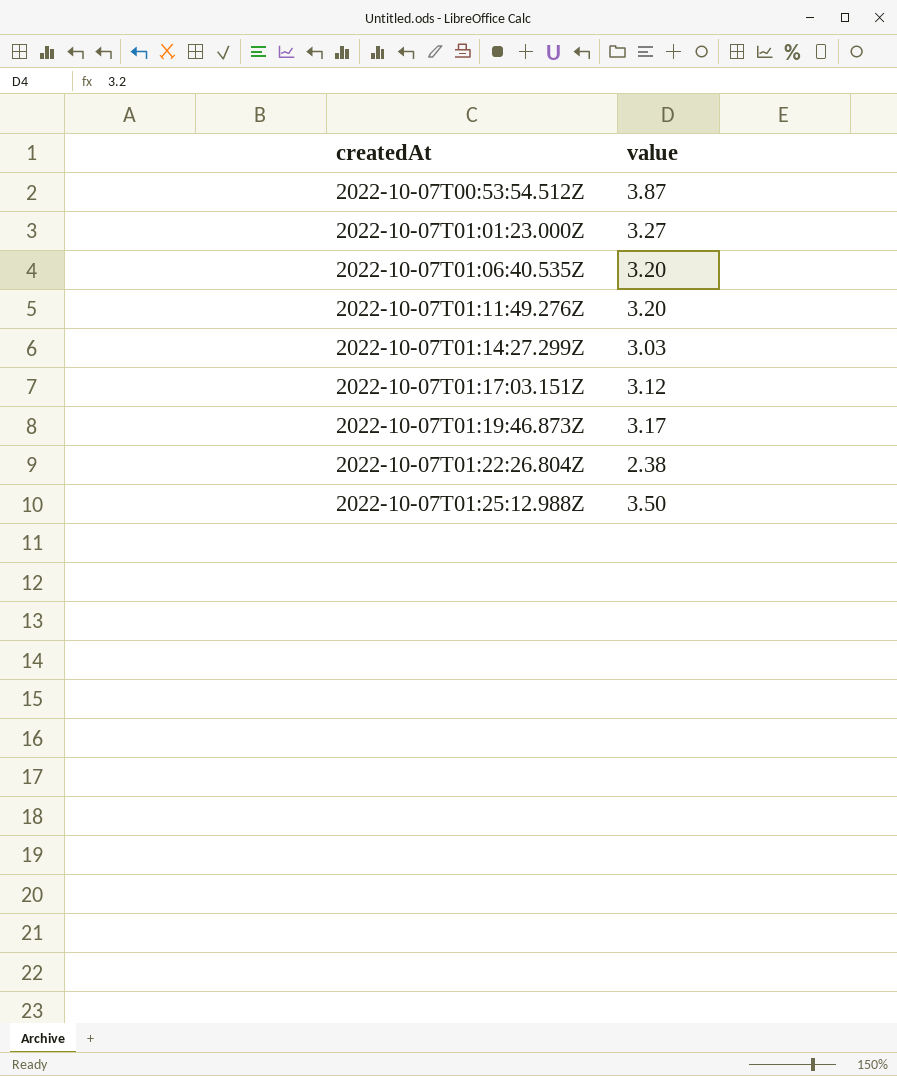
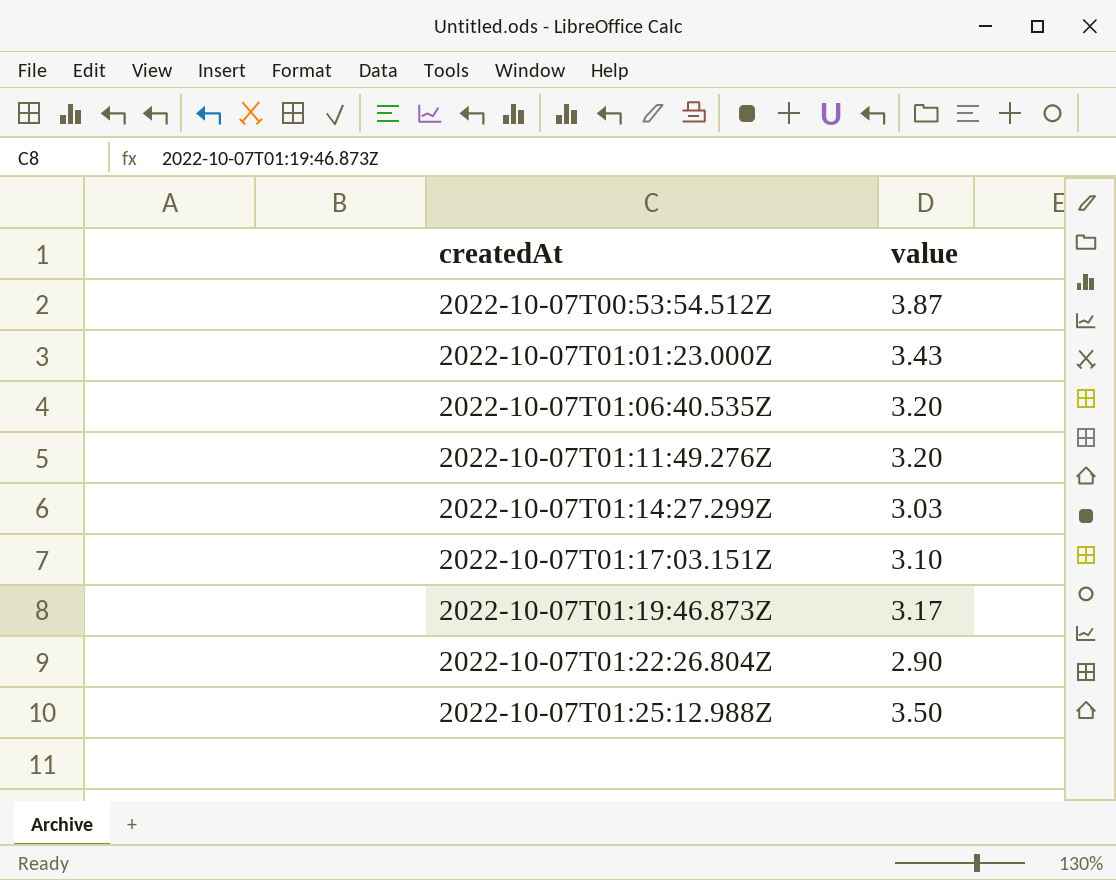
2022-10-07T01:01:23.000Z | value: 3.27 -> 3.43
2022-10-07T01:17:03.151Z | value: 3.12 -> 3.10
2022-10-07T01:22:26.804Z | value: 2.38 -> 2.90

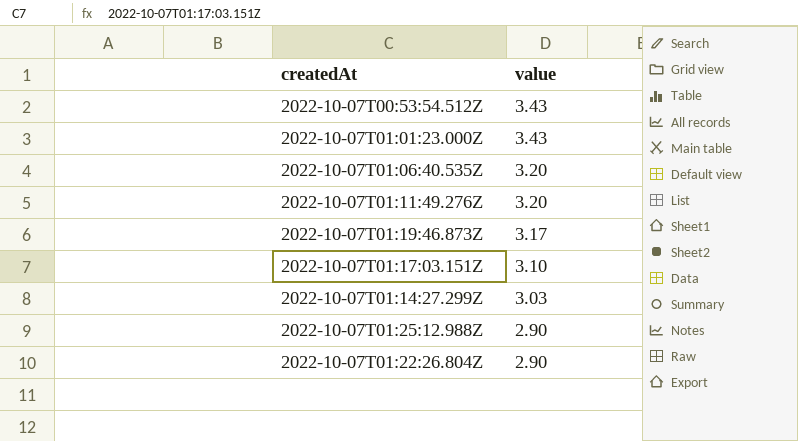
row order: createdAt ascending -> value descending
2022-10-07T00:53:54.512Z | value: 3.87 -> 3.43
2022-10-07T01:25:12.988Z | value: 3.50 -> 2.90

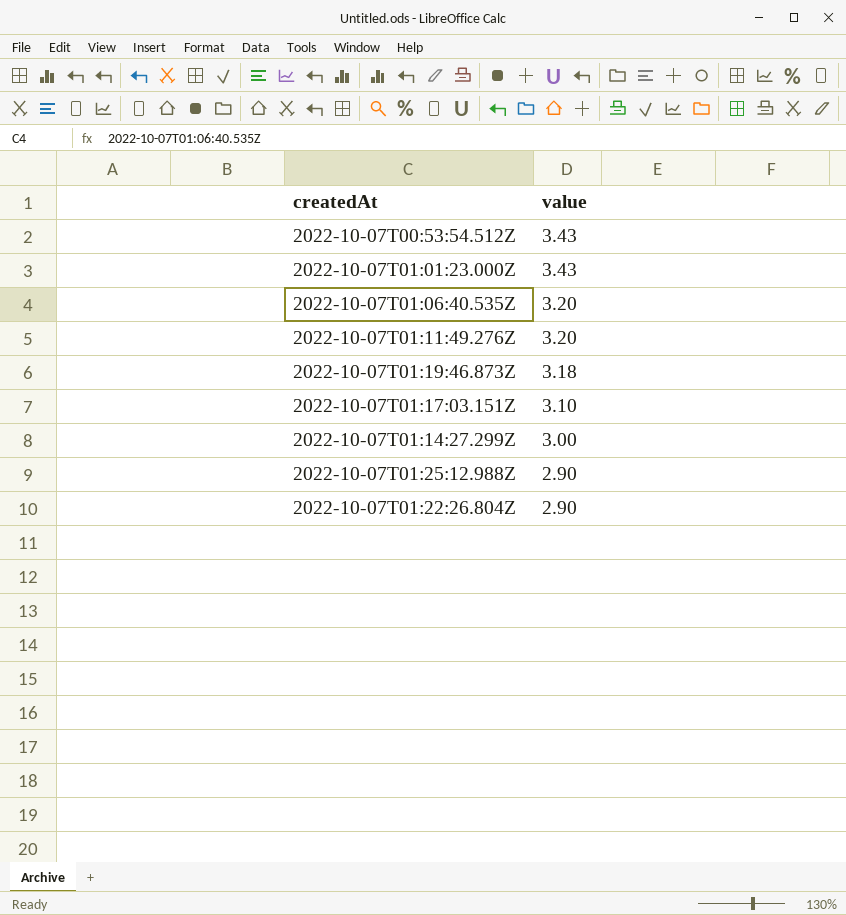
2022-10-07T01:19:46.873Z | value: 3.17 -> 3.18
2022-10-07T01:14:27.299Z | value: 3.03 -> 3.00

